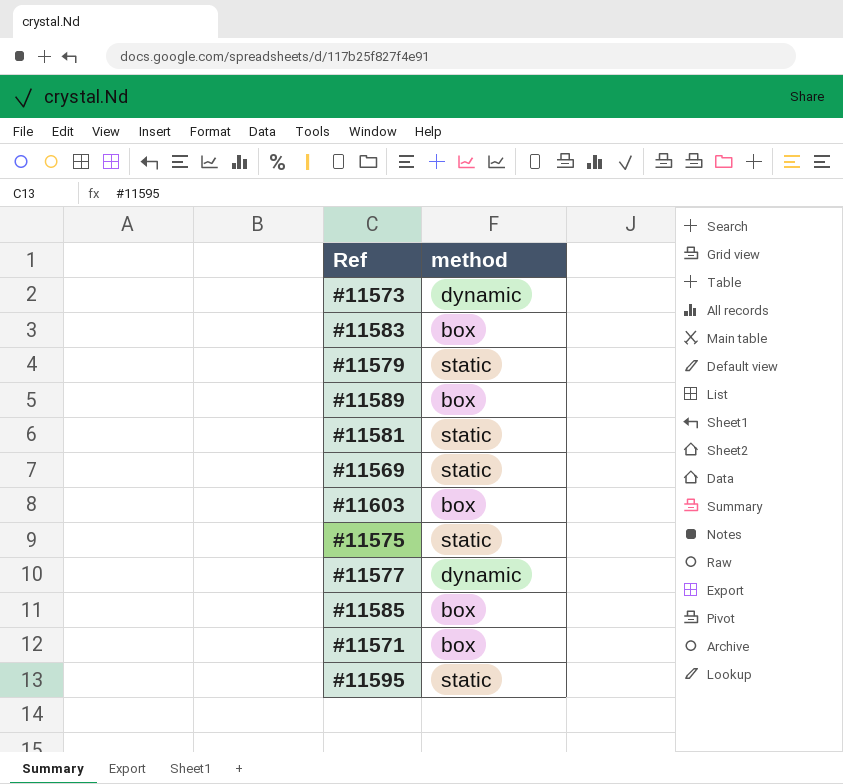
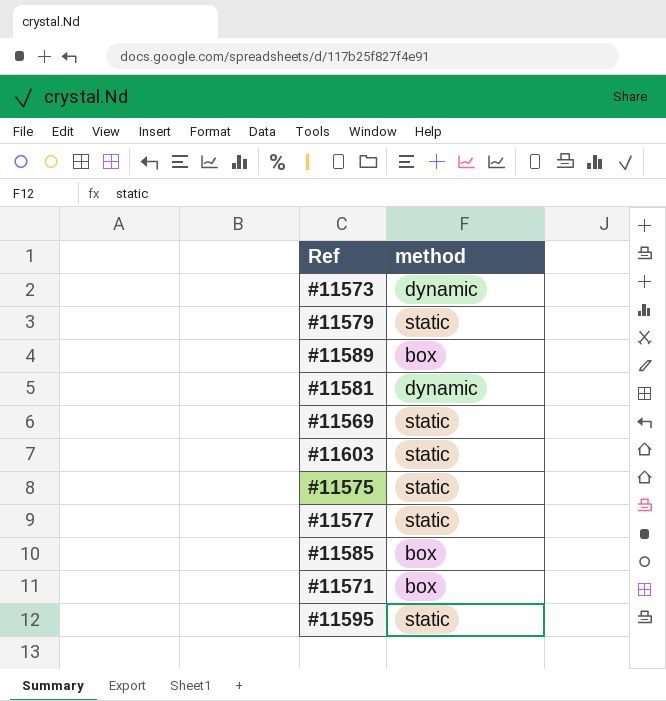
row #11583: box -> none
#11581 | method: static -> dynamic
#11603 | method: box -> static
#11577 | method: dynamic -> static

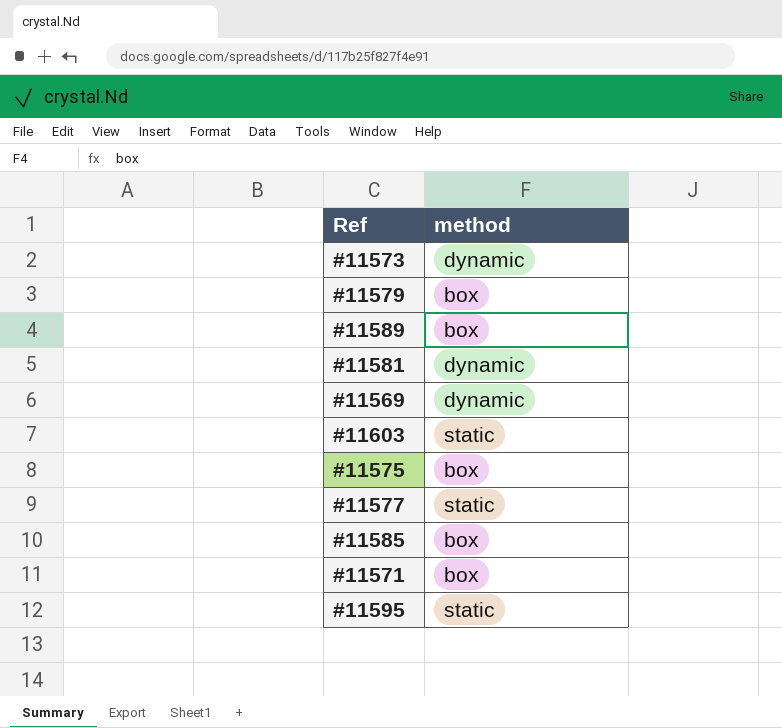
#11579 | method: static -> box
#11569 | method: static -> dynamic
#11575 | method: static -> box

